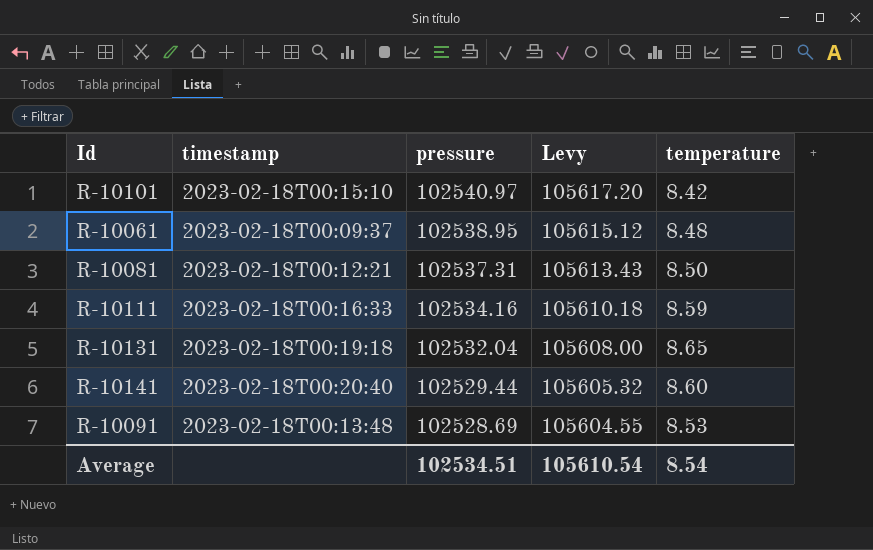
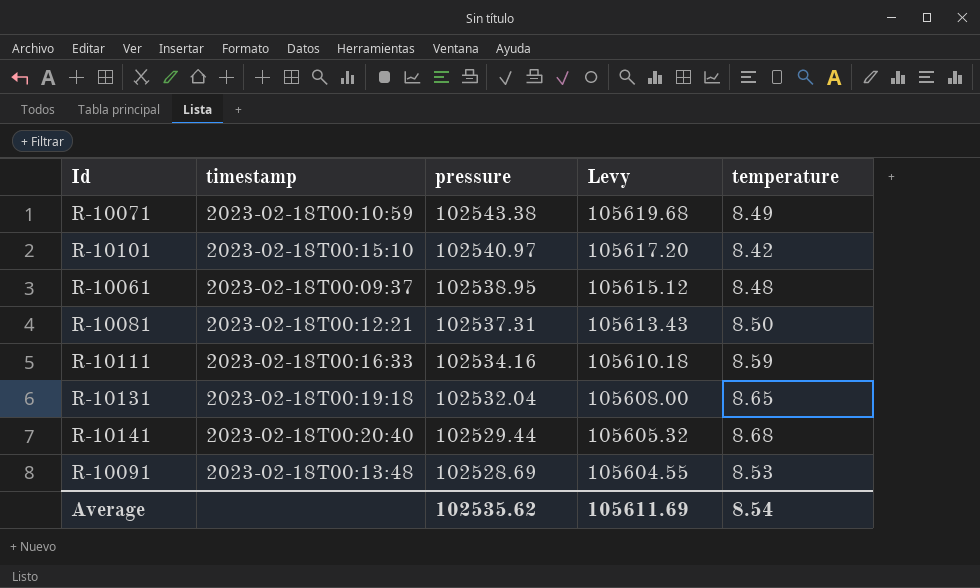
row R-10071: none -> 2023-02-18T00:10:59 | 102543.38 | 105619.68 | 8.49
R-10141 | temperature: 8.60 -> 8.68
Average | pressure: 102534.51 -> 102535.62
Average | Levy: 105610.54 -> 105611.69

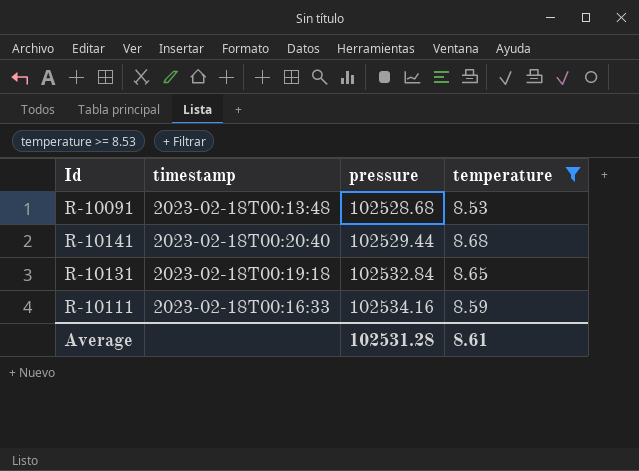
filter: none -> temperature >= 8.53
row order: pressure descending -> pressure ascending
column Levy | formula: [pressure] * 1.03 -> none
R-10091 | pressure: 102528.69 -> 102528.68
R-10131 | pressure: 102532.04 -> 102532.84
Average | pressure: 102535.62 -> 102531.28
Average | temperature: 8.54 -> 8.61

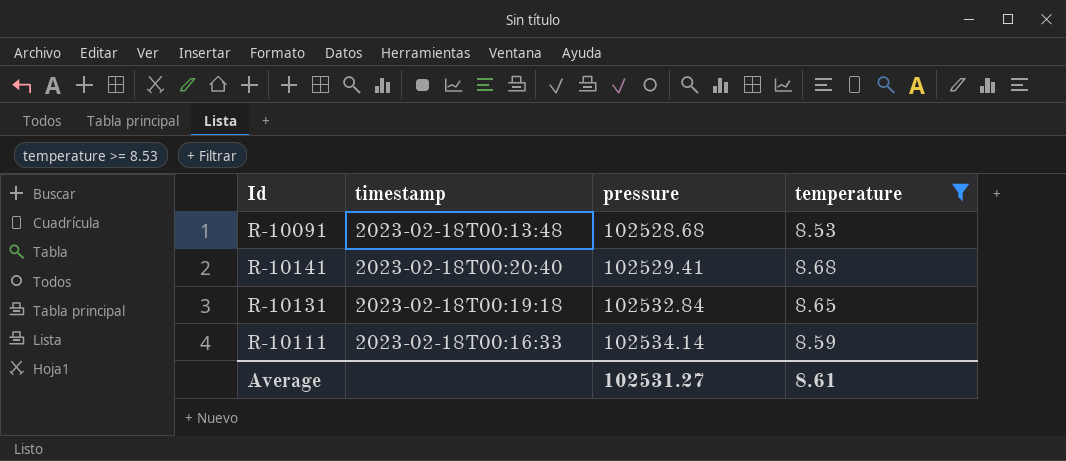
R-10141 | pressure: 102529.44 -> 102529.41
R-10111 | pressure: 102534.16 -> 102534.14
Average | pressure: 102531.28 -> 102531.27

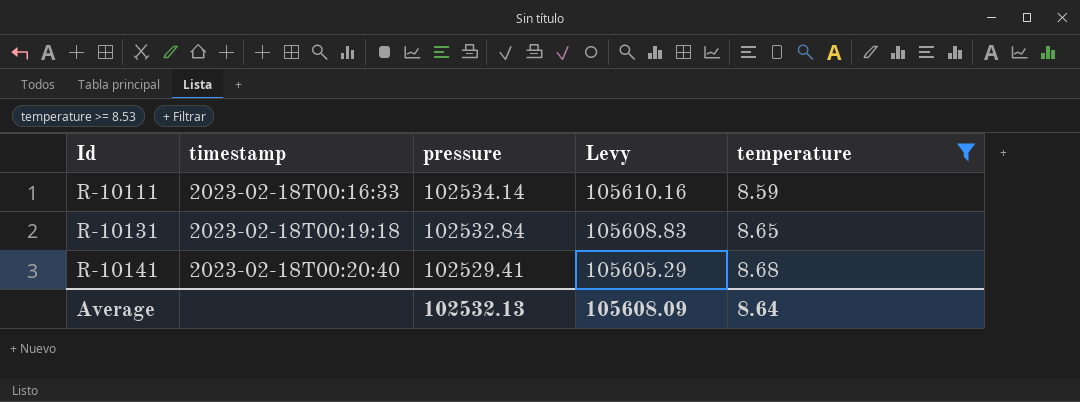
row order: pressure ascending -> Id ascending
column Levy | formula: none -> [pressure] * 1.03
row R-10091: 2023-02-18T00:13:48 | 102528.68 | 8.53 -> none
Average | pressure: 102531.27 -> 102532.13
Average | temperature: 8.61 -> 8.64

